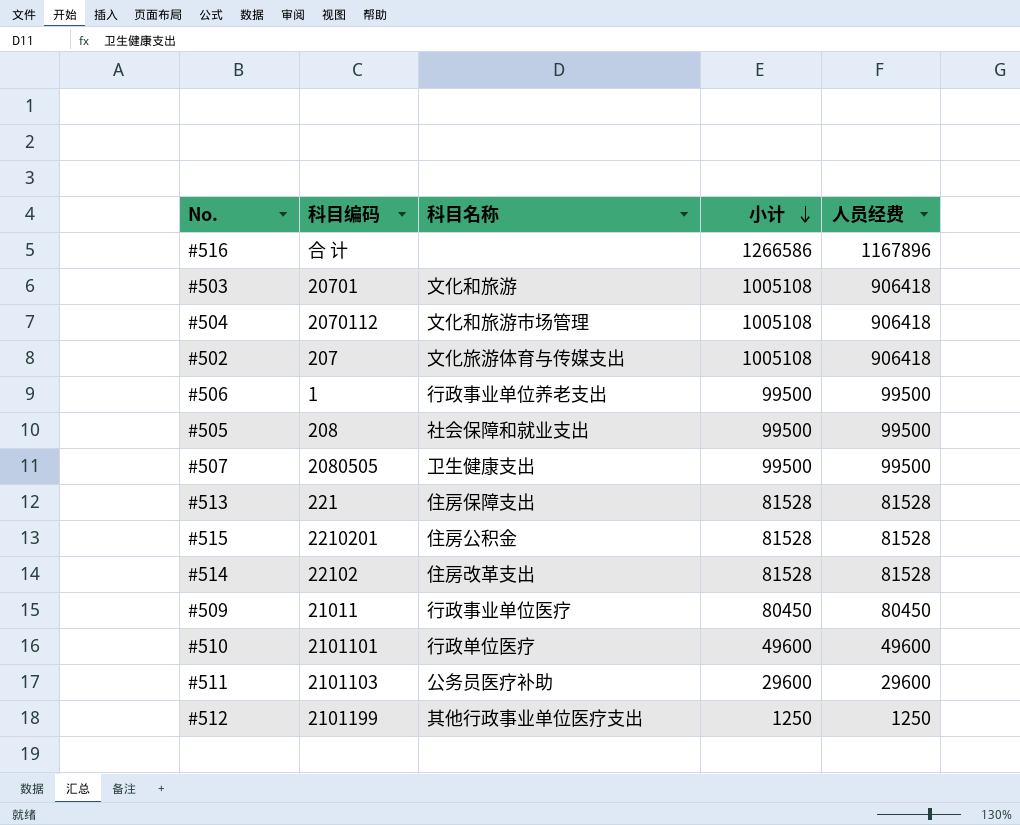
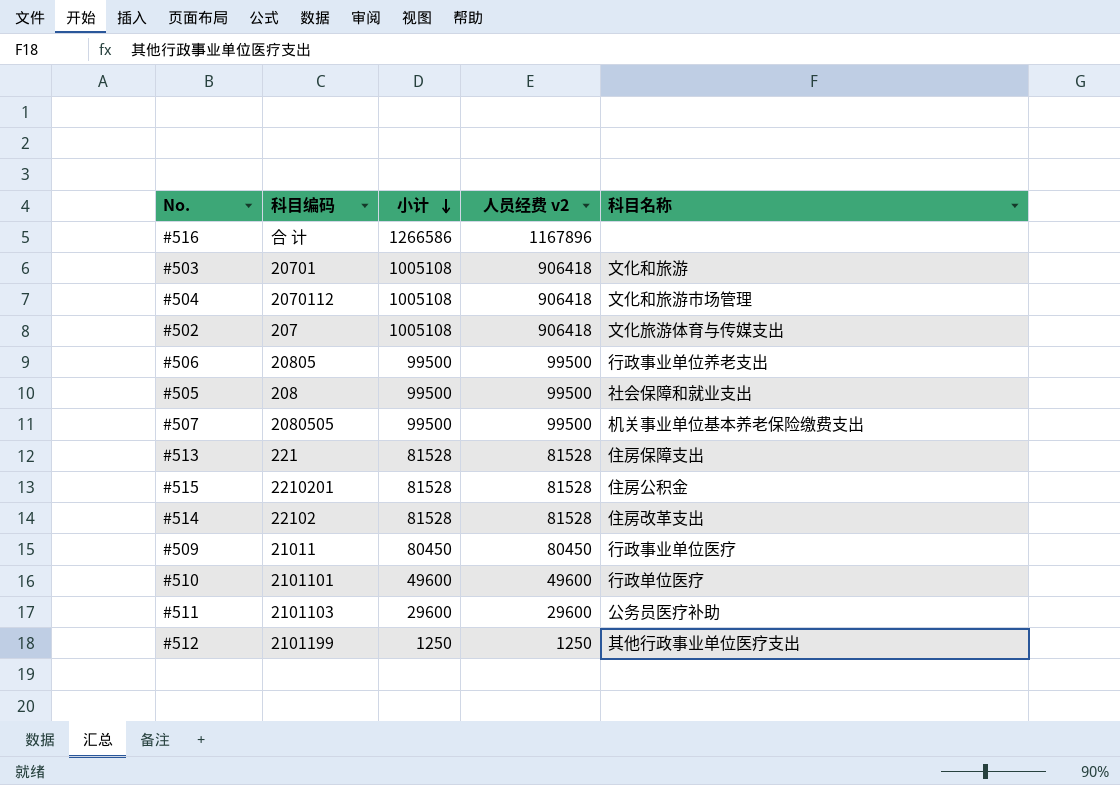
column name: 人员经费 -> 人员经费 v2
column 科目名称 | position: 3 -> 5
#506 | 科目编码: 1 -> 20805
#507 | 科目名称: 卫生健康支出 -> 机关事业单位基本养老保险缴费支出

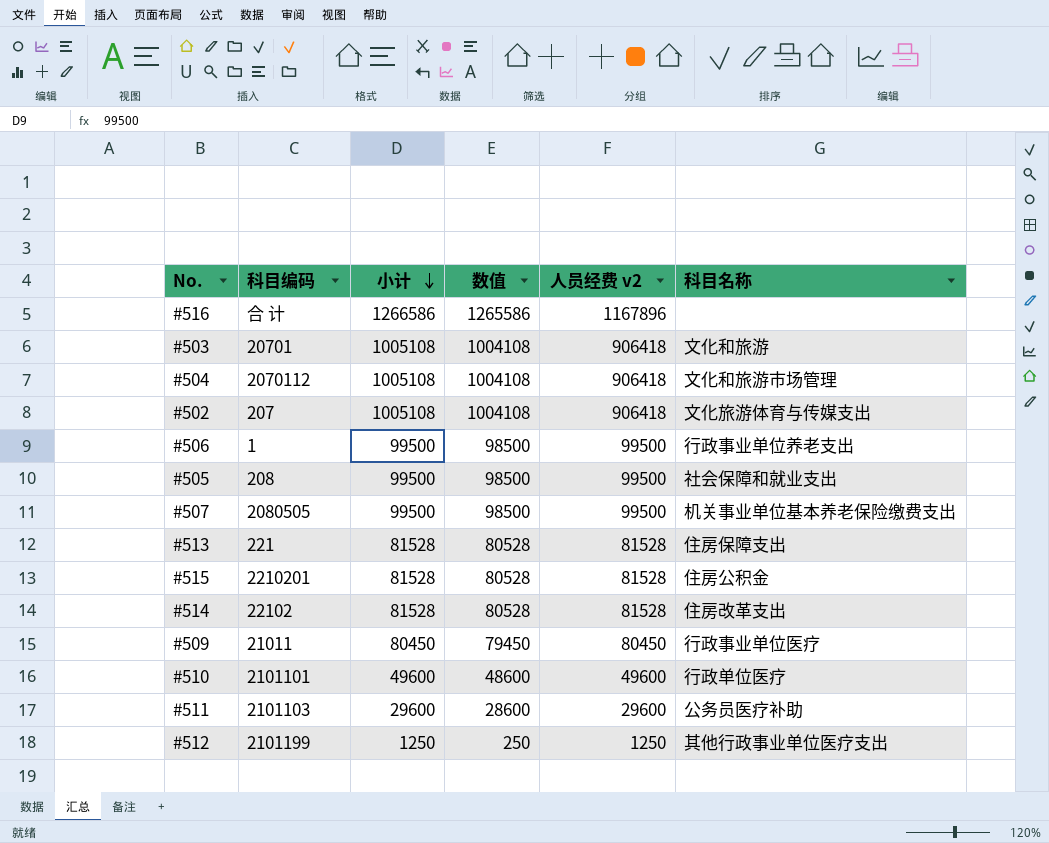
column 数值 | formula: none -> [小计] - 1000
#506 | 科目编码: 20805 -> 1

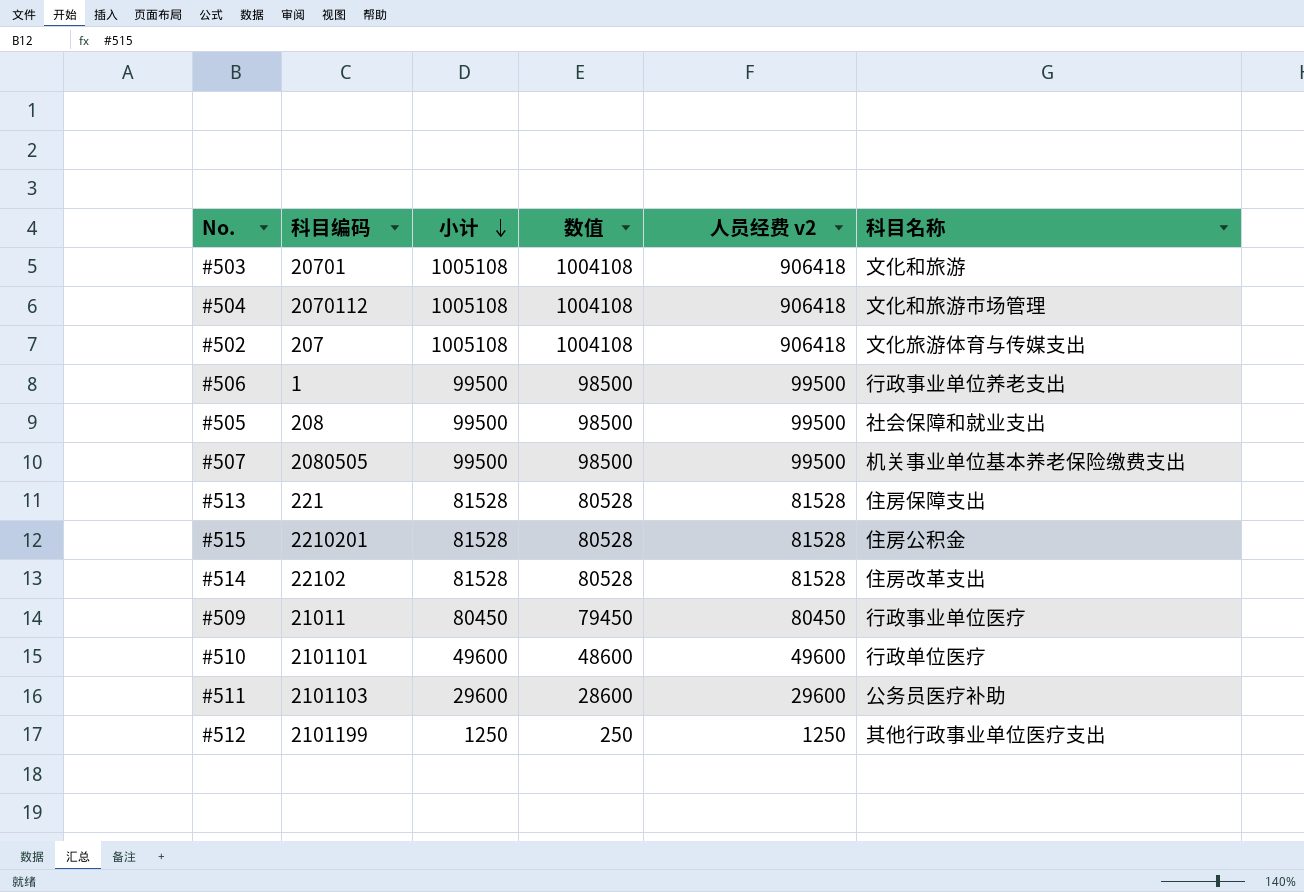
row #516: 合 计 | 1266586 | 1265586 | 1167896 | none -> none

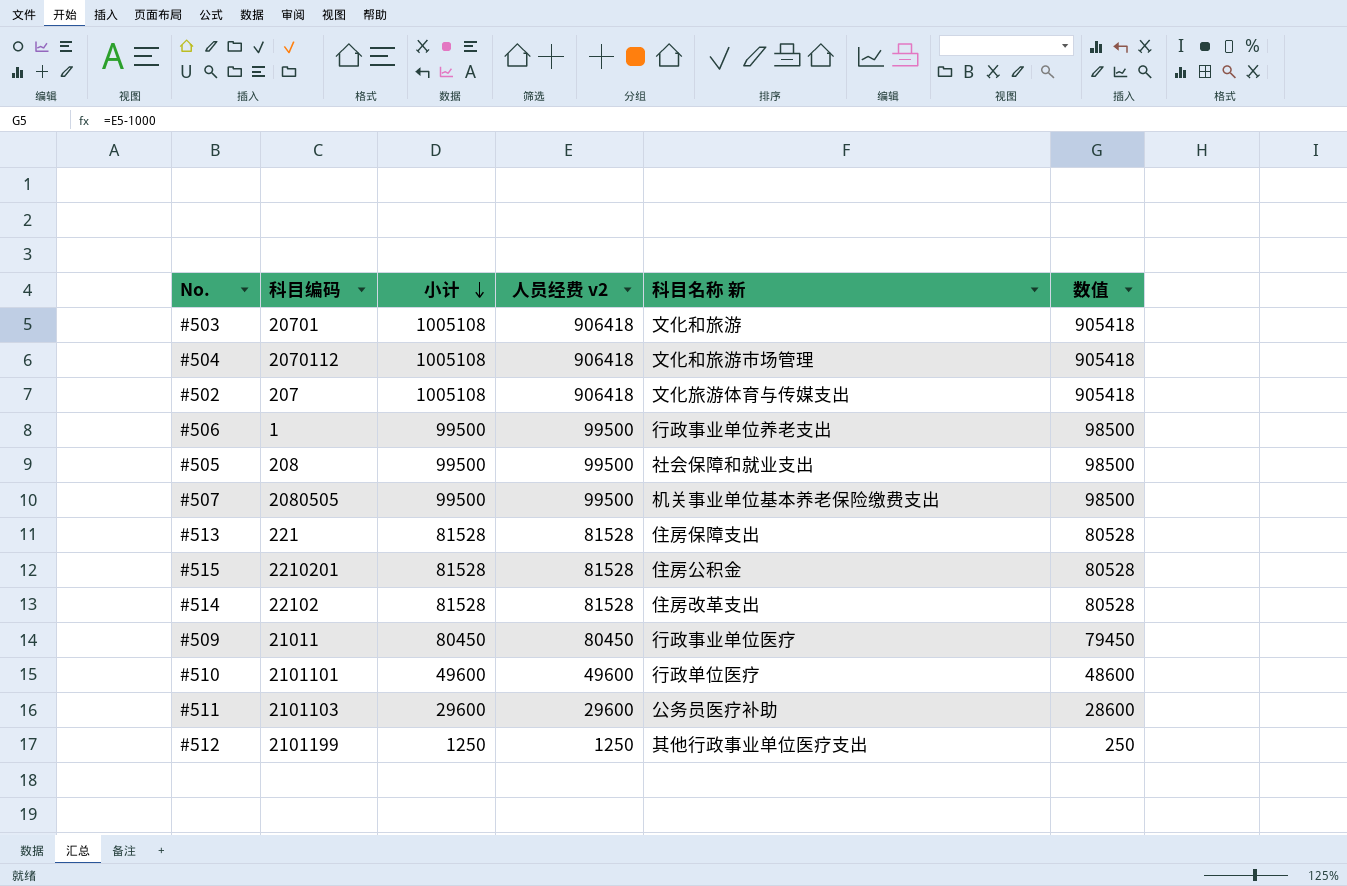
column name: 科目名称 -> 科目名称 新
column 数值 | formula: [小计] - 1000 -> [人员经费 v2] - 1000
column 数值 | position: 4 -> 6

